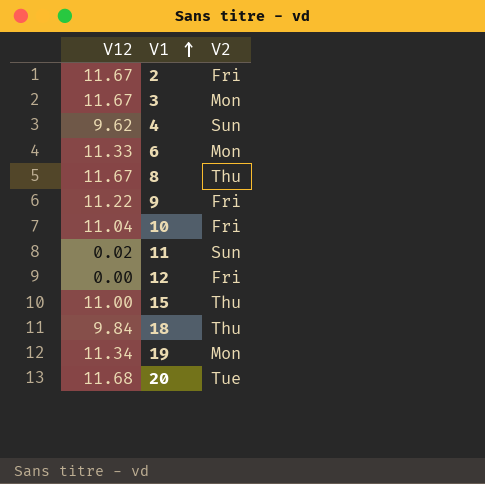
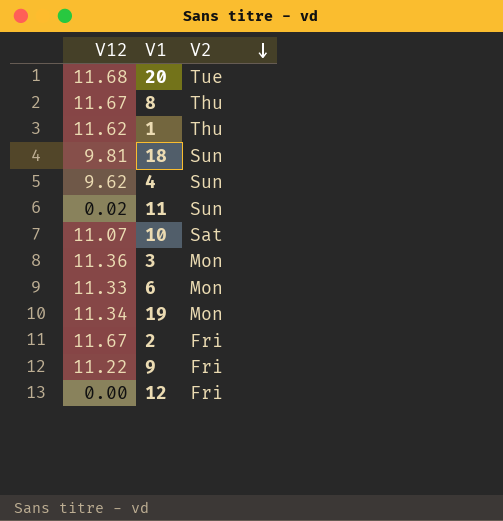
row order: V1 ascending -> V2 descending
row 15: 11.00 | Thu -> none
row 1: none -> 11.62 | Thu
18 | V12: 9.84 -> 9.81
18 | V2: Thu -> Sun
10 | V12: 11.04 -> 11.07
10 | V2: Fri -> Sat
3 | V12: 11.67 -> 11.36

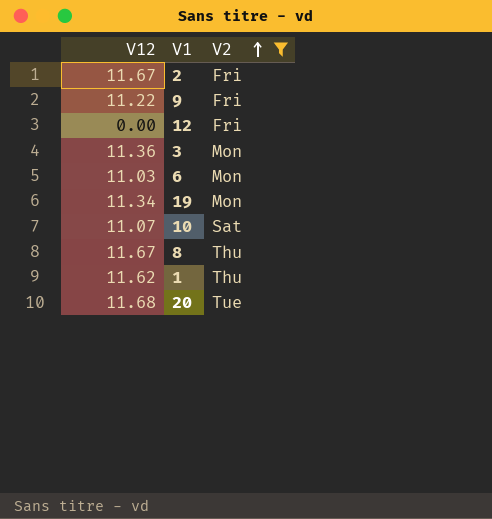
filter: none -> V2 != Sun
row order: V2 descending -> V2 ascending
6 | V12: 11.33 -> 11.03

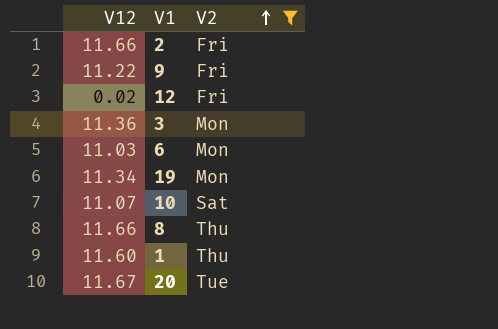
2 | V12: 11.67 -> 11.66
12 | V12: 0.00 -> 0.02
8 | V12: 11.67 -> 11.66
1 | V12: 11.62 -> 11.60
20 | V12: 11.68 -> 11.67

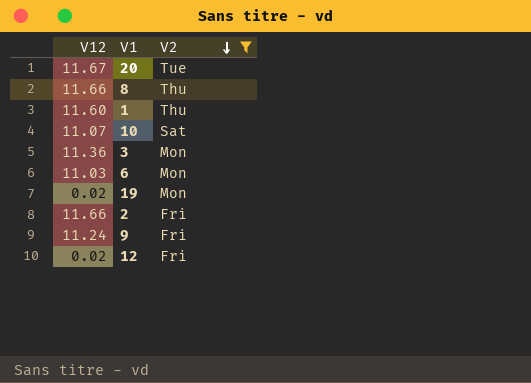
row order: V2 ascending -> V2 descending
19 | V12: 11.34 -> 0.02
9 | V12: 11.22 -> 11.24

